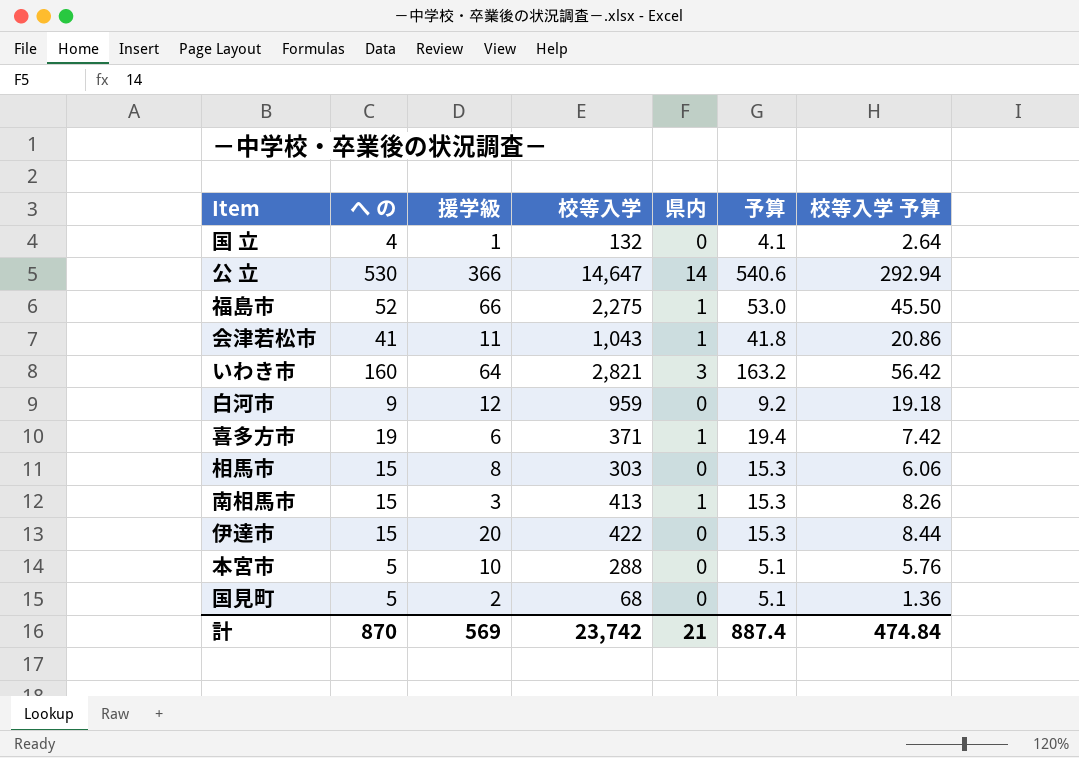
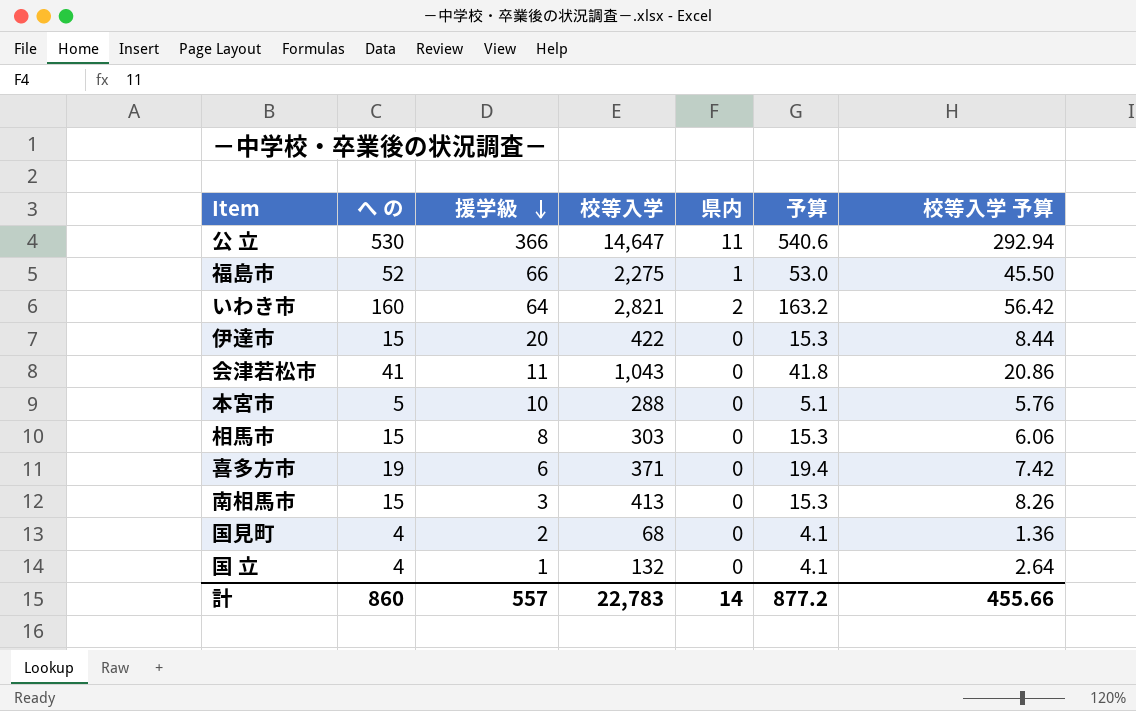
row order: none -> 援学級 descending
row 白河市: 9 | 12 | 959 | 0 | 9.2 | 19.18 -> none
公 立 | 県内: 14 -> 11
いわき市 | 県内: 3 -> 2
会津若松市 | 県内: 1 -> 0
喜多方市 | 県内: 1 -> 0
南相馬市 | 県内: 1 -> 0
国見町 | へ の: 5 -> 4
国見町 | 予算: 5.1 -> 4.1
計 | へ の: 870 -> 860
計 | 援学級: 569 -> 557
計 | 校等入学: 23,742 -> 22,783
計 | 県内: 21 -> 14
計 | 予算: 887.4 -> 877.2
計 | 校等入学 予算: 474.84 -> 455.66

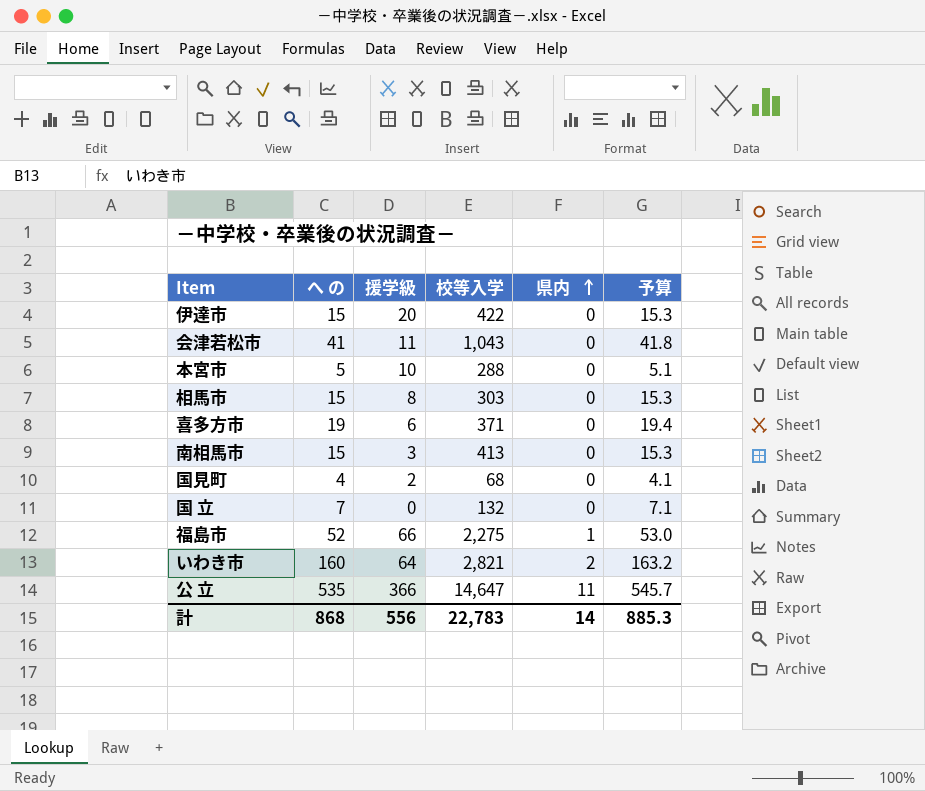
row order: 援学級 descending -> 県内 ascending
column 校等入学 予算 | formula: [校等入学] * 0.02 -> none
国 立 | へ の: 4 -> 7
国 立 | 援学級: 1 -> 0
国 立 | 予算: 4.1 -> 7.1
公 立 | へ の: 530 -> 535
公 立 | 予算: 540.6 -> 545.7
計 | へ の: 860 -> 868
計 | 援学級: 557 -> 556
計 | 予算: 877.2 -> 885.3

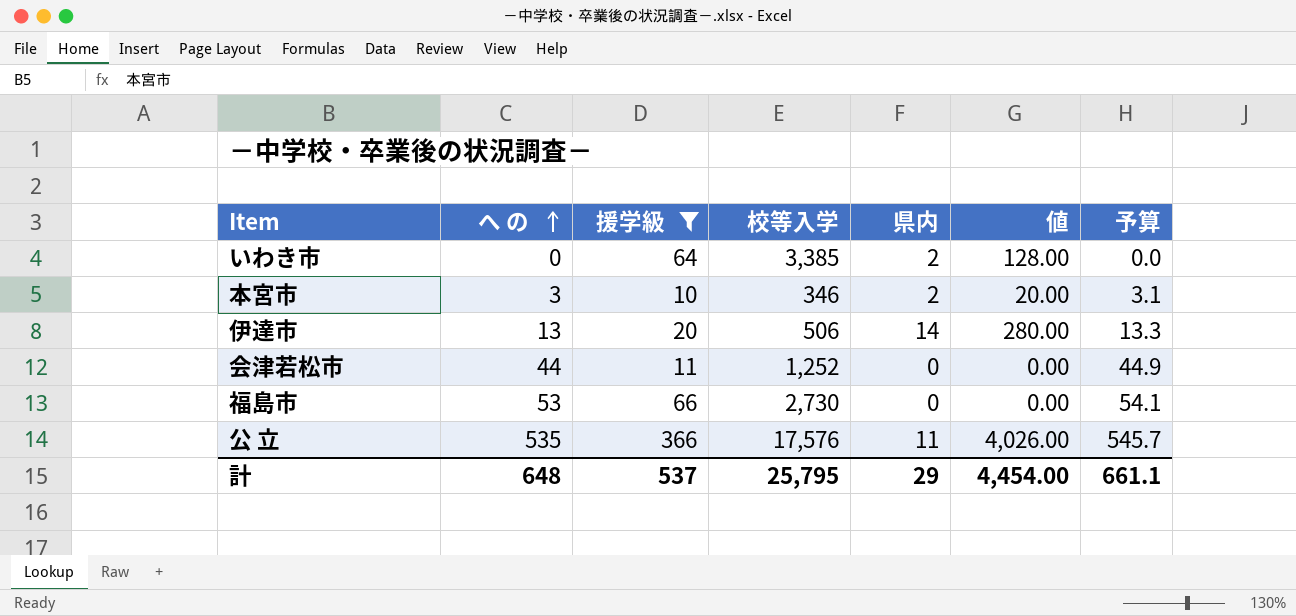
filter: none -> 援学級 >= 10
row order: 県内 ascending -> へ の ascending
column 値 | formula: none -> [援学級] * [県内]
いわき市 | へ の: 160 -> 0
いわき市 | 校等入学: 2,821 -> 3,385
いわき市 | 予算: 163.2 -> 0.0
本宮市 | へ の: 5 -> 3
本宮市 | 校等入学: 288 -> 346
本宮市 | 県内: 0 -> 2
本宮市 | 予算: 5.1 -> 3.1
伊達市 | へ の: 15 -> 13
伊達市 | 校等入学: 422 -> 506
伊達市 | 県内: 0 -> 14
伊達市 | 予算: 15.3 -> 13.3
会津若松市 | へ の: 41 -> 44
会津若松市 | 校等入学: 1,043 -> 1,252
会津若松市 | 予算: 41.8 -> 44.9
福島市 | へ の: 52 -> 53
福島市 | 校等入学: 2,275 -> 2,730
福島市 | 県内: 1 -> 0
福島市 | 予算: 53.0 -> 54.1
公 立 | 校等入学: 14,647 -> 17,576
計 | へ の: 868 -> 648
計 | 援学級: 556 -> 537
計 | 校等入学: 22,783 -> 25,795
計 | 県内: 14 -> 29
計 | 予算: 885.3 -> 661.1

